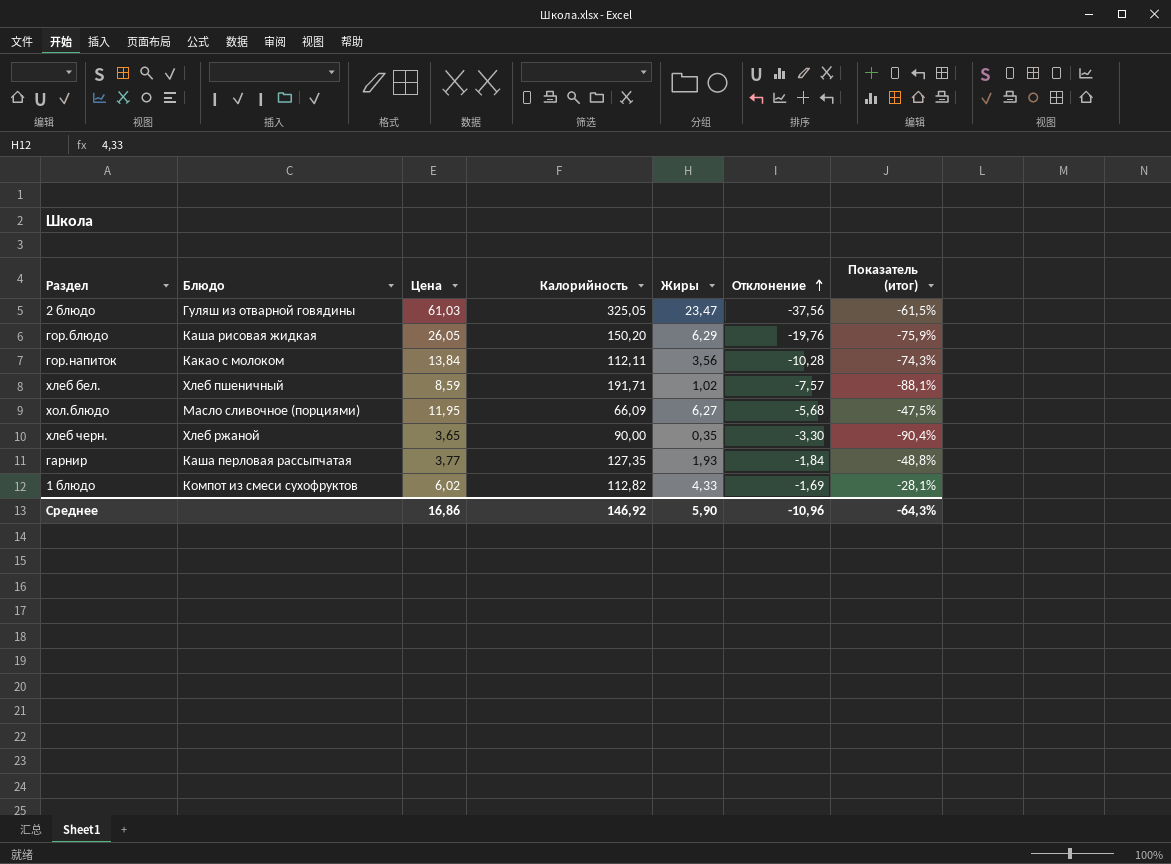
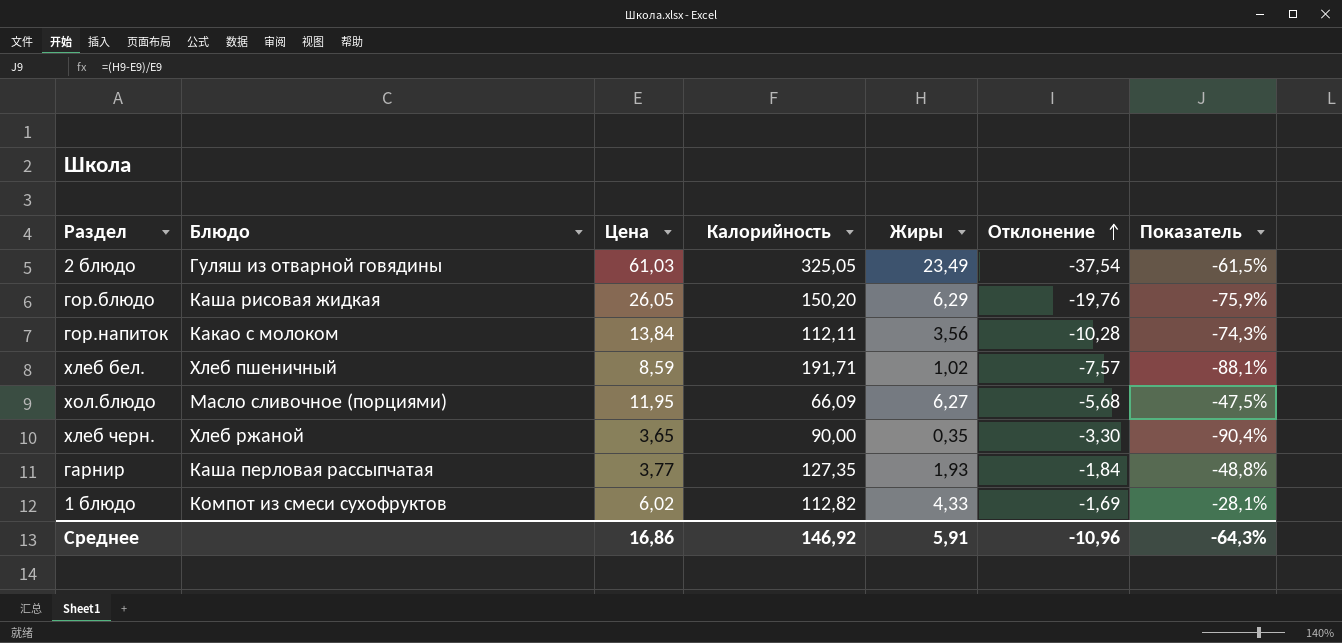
column name: Показатель (итог) -> Показатель
2 блюдо | Жиры: 23,47 -> 23,49
2 блюдо | Отклонение: -37,56 -> -37,54
Среднее | Жиры: 5,90 -> 5,91

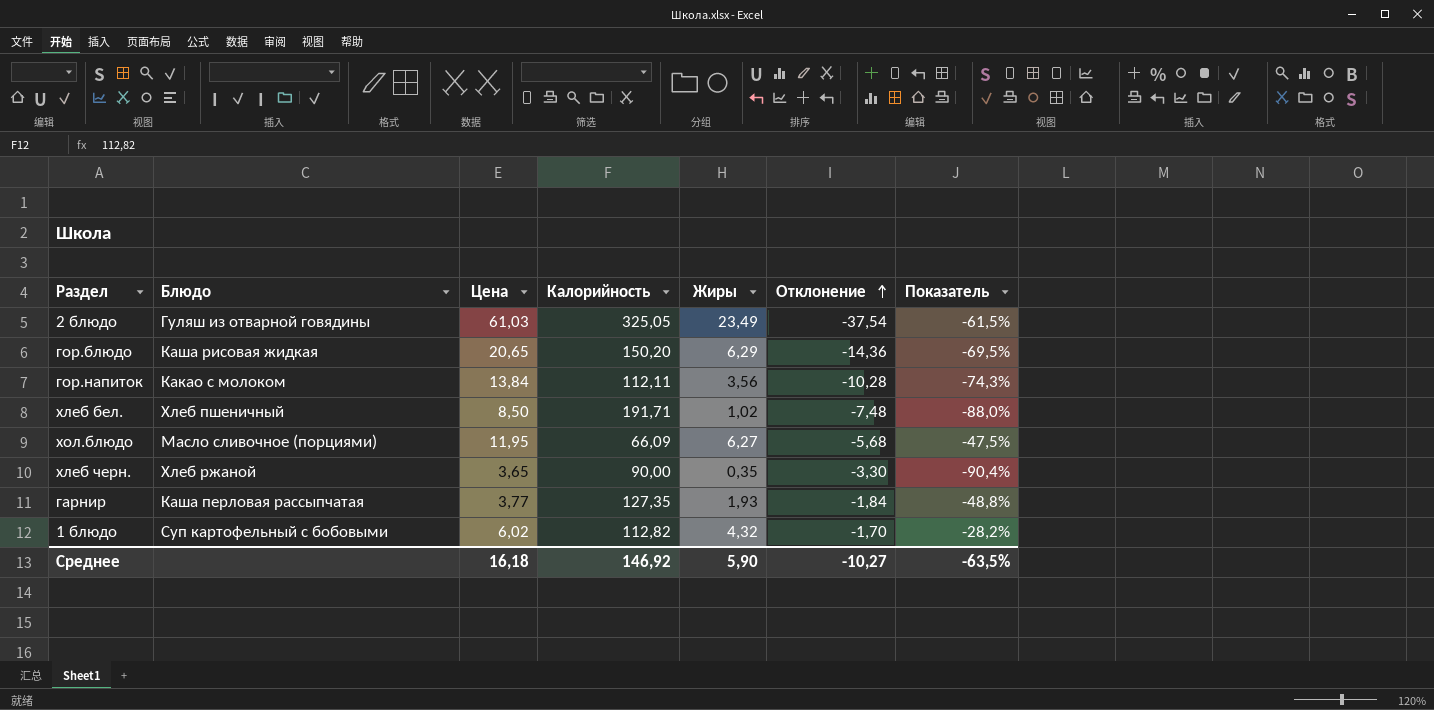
гор.блюдо | Цена: 26,05 -> 20,65
гор.блюдо | Отклонение: -19,76 -> -14,36
гор.блюдо | Показатель: -75,9% -> -69,5%
хлеб бел. | Цена: 8,59 -> 8,50
хлеб бел. | Отклонение: -7,57 -> -7,48
хлеб бел. | Показатель: -88,1% -> -88,0%
1 блюдо | Блюдо: Компот из смеси сухофруктов -> Суп картофельный с бобовыми
1 блюдо | Жиры: 4,33 -> 4,32
1 блюдо | Отклонение: -1,69 -> -1,70
1 блюдо | Показатель: -28,1% -> -28,2%
Среднее | Цена: 16,86 -> 16,18
Среднее | Жиры: 5,91 -> 5,90
Среднее | Отклонение: -10,96 -> -10,27
Среднее | Показатель: -64,3% -> -63,5%

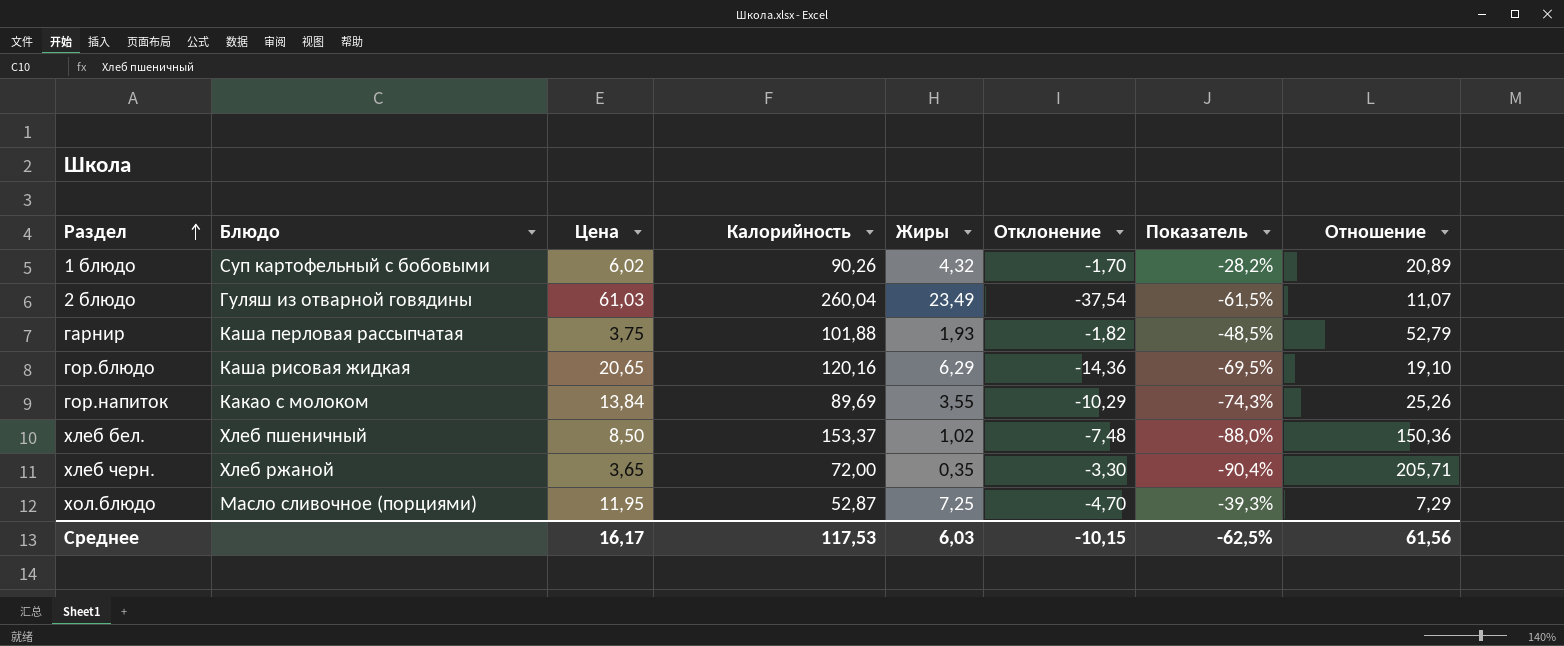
row order: Отклонение ascending -> Раздел ascending
column Отношение | formula: none -> [Калорийность] / [Жиры]
1 блюдо | Калорийность: 112,82 -> 90,26
2 блюдо | Калорийность: 325,05 -> 260,04
гарнир | Цена: 3,77 -> 3,75
гарнир | Калорийность: 127,35 -> 101,88
гарнир | Отклонение: -1,84 -> -1,82
гарнир | Показатель: -48,8% -> -48,5%
гор.блюдо | Калорийность: 150,20 -> 120,16
гор.напиток | Калорийность: 112,11 -> 89,69
гор.напиток | Жиры: 3,56 -> 3,55
гор.напиток | Отклонение: -10,28 -> -10,29
хлеб бел. | Калорийность: 191,71 -> 153,37
хлеб черн. | Калорийность: 90,00 -> 72,00
хол.блюдо | Калорийность: 66,09 -> 52,87
хол.блюдо | Жиры: 6,27 -> 7,25
хол.блюдо | Отклонение: -5,68 -> -4,70
хол.блюдо | Показатель: -47,5% -> -39,3%
Среднее | Цена: 16,18 -> 16,17
Среднее | Калорийность: 146,92 -> 117,53
Среднее | Жиры: 5,90 -> 6,03
Среднее | Отклонение: -10,27 -> -10,15
Среднее | Показатель: -63,5% -> -62,5%

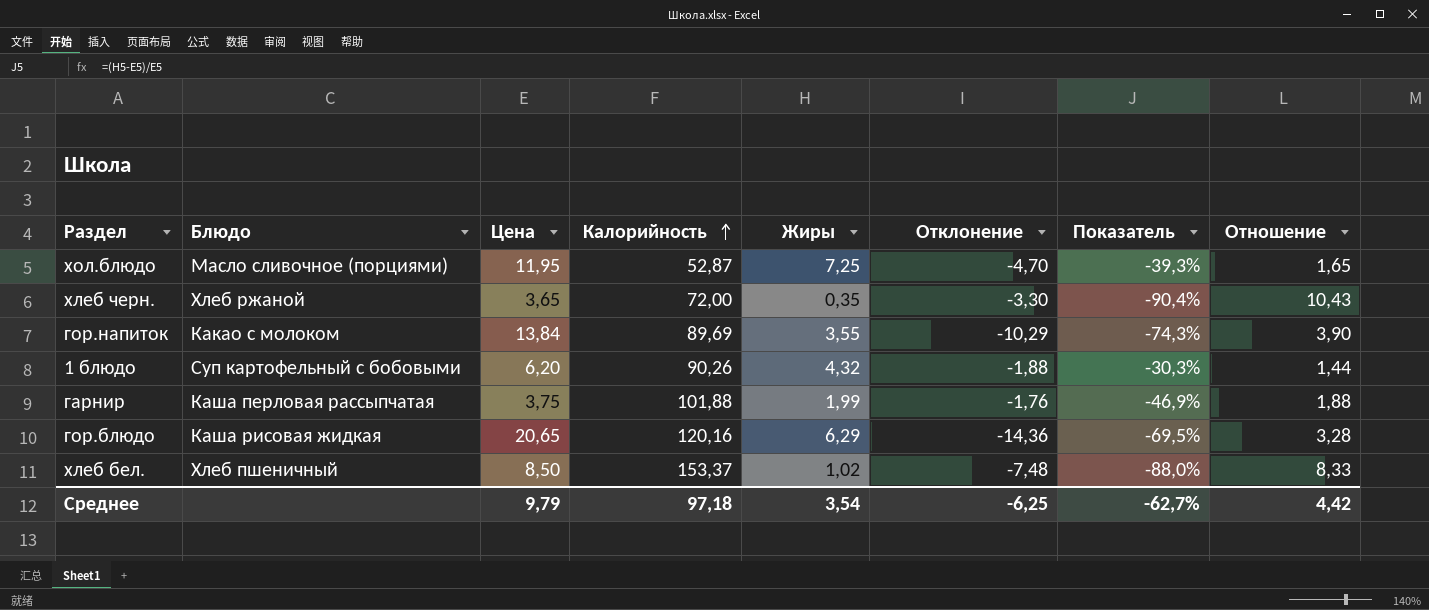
row order: Раздел ascending -> Калорийность ascending
column Отношение | formula: [Калорийность] / [Жиры] -> [Цена] / [Жиры]
row 2 блюдо: Гуляш из отварной говядины | 61,03 | 260,04 | 23,49 | -37,54 | -61,5% | 11,07 -> none
1 блюдо | Цена: 6,02 -> 6,20
1 блюдо | Отклонение: -1,70 -> -1,88
1 блюдо | Показатель: -28,2% -> -30,3%
гарнир | Жиры: 1,93 -> 1,99
гарнир | Отклонение: -1,82 -> -1,76
гарнир | Показатель: -48,5% -> -46,9%
Среднее | Цена: 16,17 -> 9,79
Среднее | Калорийность: 117,53 -> 97,18
Среднее | Жиры: 6,03 -> 3,54
Среднее | Отклонение: -10,15 -> -6,25
Среднее | Показатель: -62,5% -> -62,7%
Среднее | Отношение: 61,56 -> 4,42

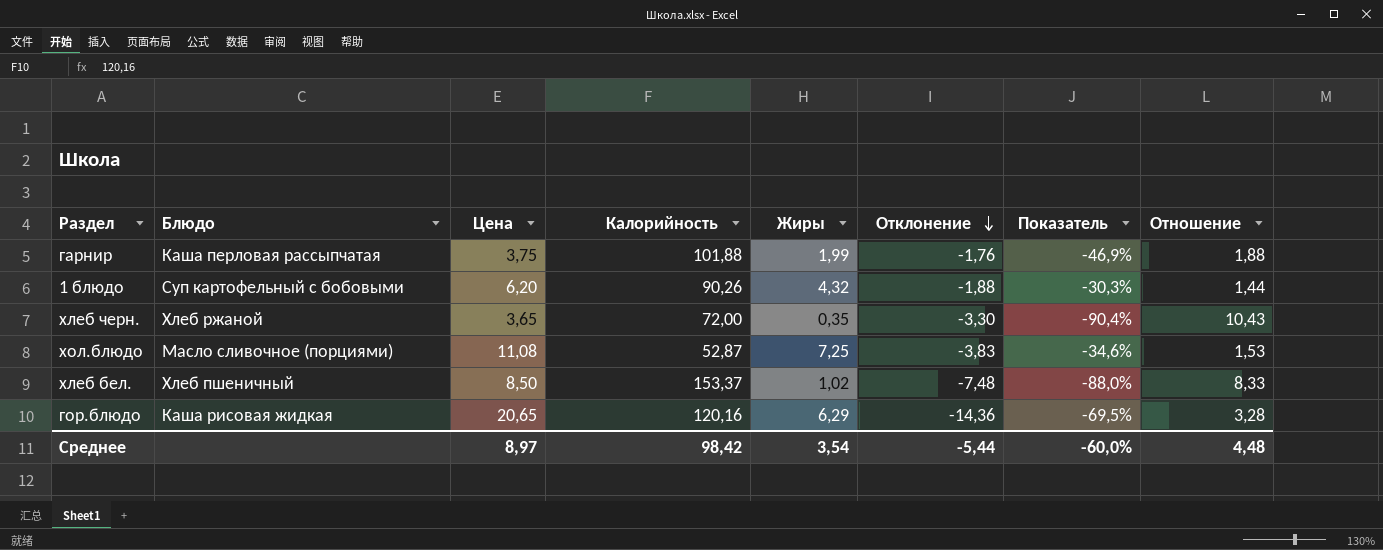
row order: Калорийность ascending -> Отклонение descending
row гор.напиток: Какао с молоком | 13,84 | 89,69 | 3,55 | -10,29 | -74,3% | 3,90 -> none
хол.блюдо | Цена: 11,95 -> 11,08
хол.блюдо | Отклонение: -4,70 -> -3,83
хол.блюдо | Показатель: -39,3% -> -34,6%
хол.блюдо | Отношение: 1,65 -> 1,53
Среднее | Цена: 9,79 -> 8,97
Среднее | Калорийность: 97,18 -> 98,42
Среднее | Отклонение: -6,25 -> -5,44
Среднее | Показатель: -62,7% -> -60,0%
Среднее | Отношение: 4,42 -> 4,48

